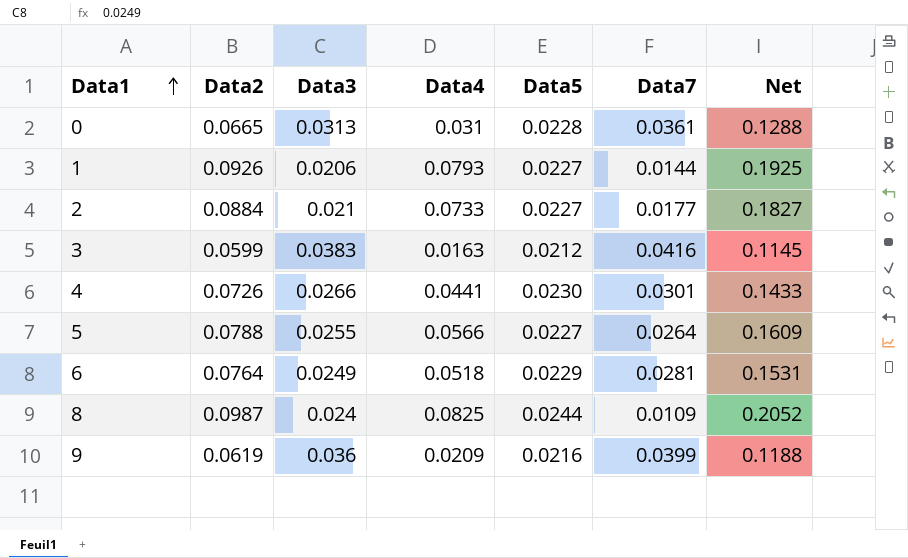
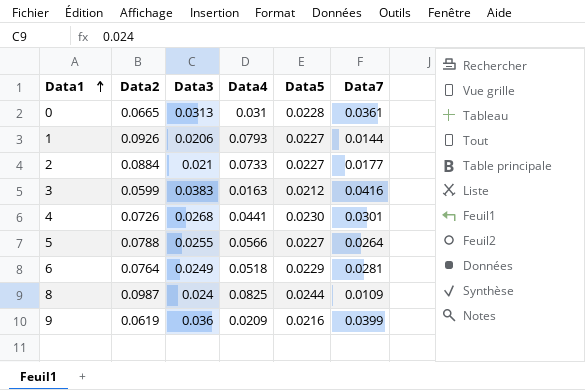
column Net | formula: [Data2] + [Data3] + [Data4] -> none
4 | Data3: 0.0266 -> 0.0268

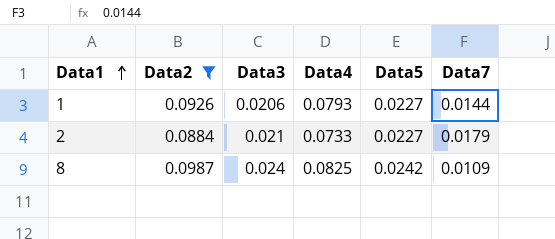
filter: none -> Data2 >= 0.0884
2 | Data7: 0.0177 -> 0.0179
8 | Data5: 0.0244 -> 0.0242

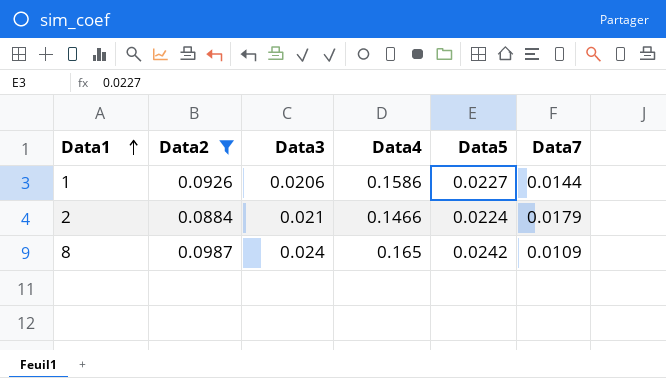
1 | Data4: 0.0793 -> 0.1586
2 | Data4: 0.0733 -> 0.1466
2 | Data5: 0.0227 -> 0.0224
8 | Data4: 0.0825 -> 0.165

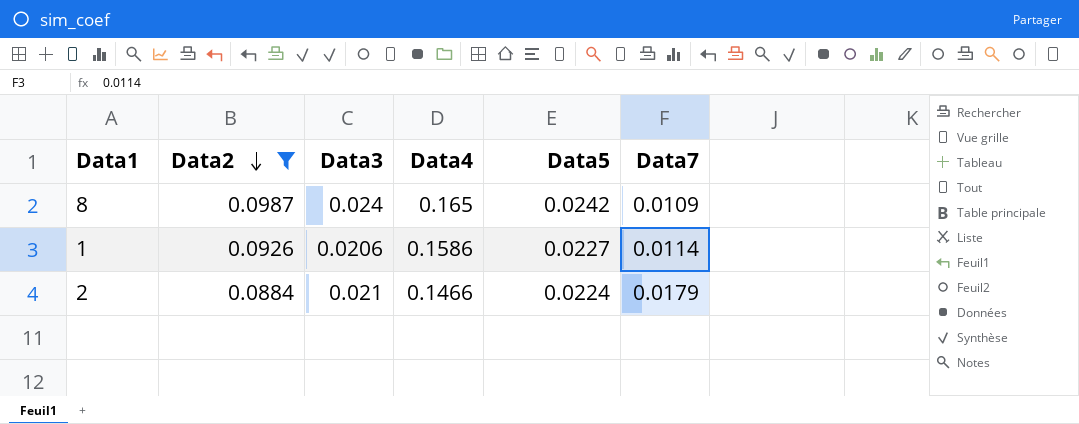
row order: Data1 ascending -> Data2 descending
1 | Data7: 0.0144 -> 0.0114

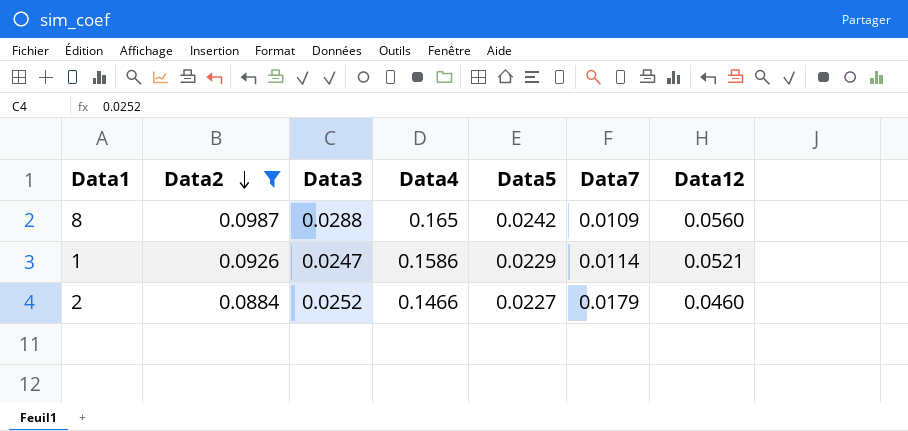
column Data12 | position: none -> 7
8 | Data3: 0.024 -> 0.0288
1 | Data3: 0.0206 -> 0.0247
1 | Data5: 0.0227 -> 0.0229
2 | Data3: 0.021 -> 0.0252
2 | Data5: 0.0224 -> 0.0227

